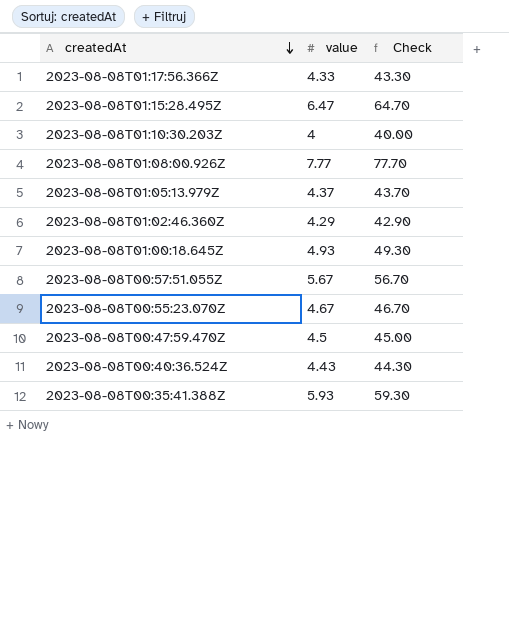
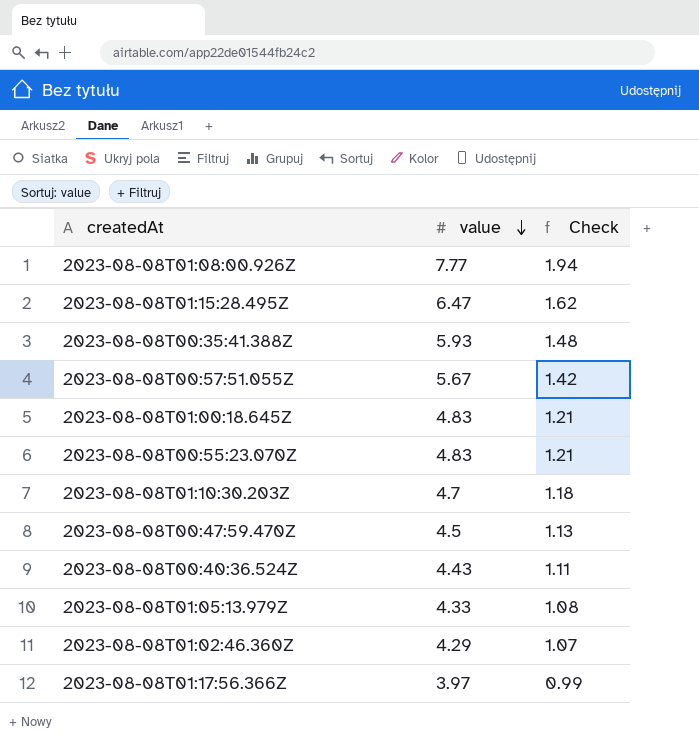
row order: createdAt descending -> value descending
column Check | formula: [value] * 10 -> [value] * 0.25
2023-08-08T01:00:18.645Z | value: 4.93 -> 4.83
2023-08-08T00:55:23.070Z | value: 4.67 -> 4.83
2023-08-08T01:10:30.203Z | value: 4 -> 4.7
2023-08-08T01:05:13.979Z | value: 4.37 -> 4.33
2023-08-08T01:17:56.366Z | value: 4.33 -> 3.97

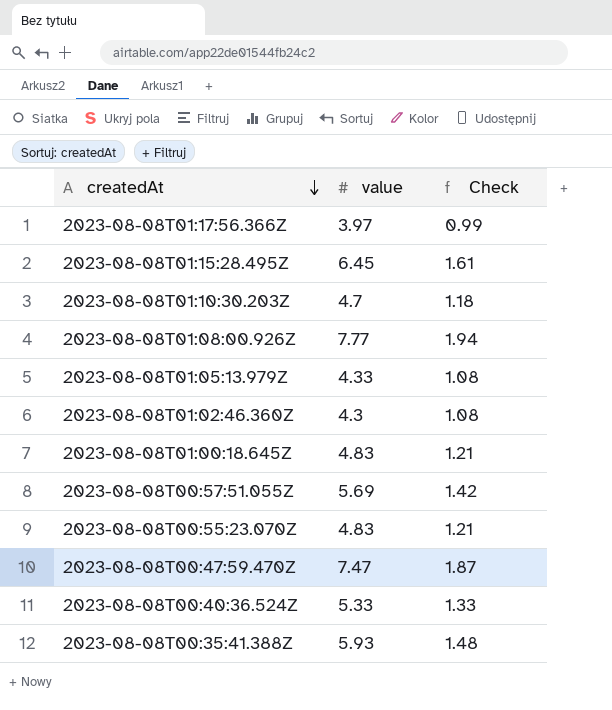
row order: value descending -> createdAt descending
2023-08-08T01:15:28.495Z | value: 6.47 -> 6.45
2023-08-08T01:15:28.495Z | Check: 1.62 -> 1.61
2023-08-08T01:02:46.360Z | value: 4.29 -> 4.3
2023-08-08T01:02:46.360Z | Check: 1.07 -> 1.08
2023-08-08T00:57:51.055Z | value: 5.67 -> 5.69
2023-08-08T00:47:59.470Z | value: 4.5 -> 7.47
2023-08-08T00:47:59.470Z | Check: 1.13 -> 1.87
2023-08-08T00:40:36.524Z | value: 4.43 -> 5.33
2023-08-08T00:40:36.524Z | Check: 1.11 -> 1.33

